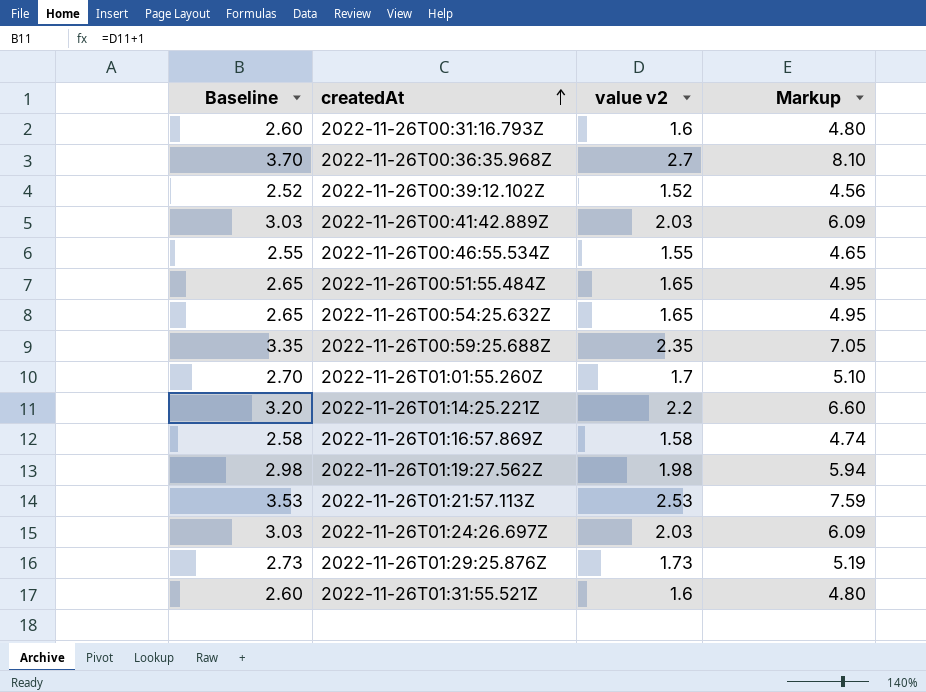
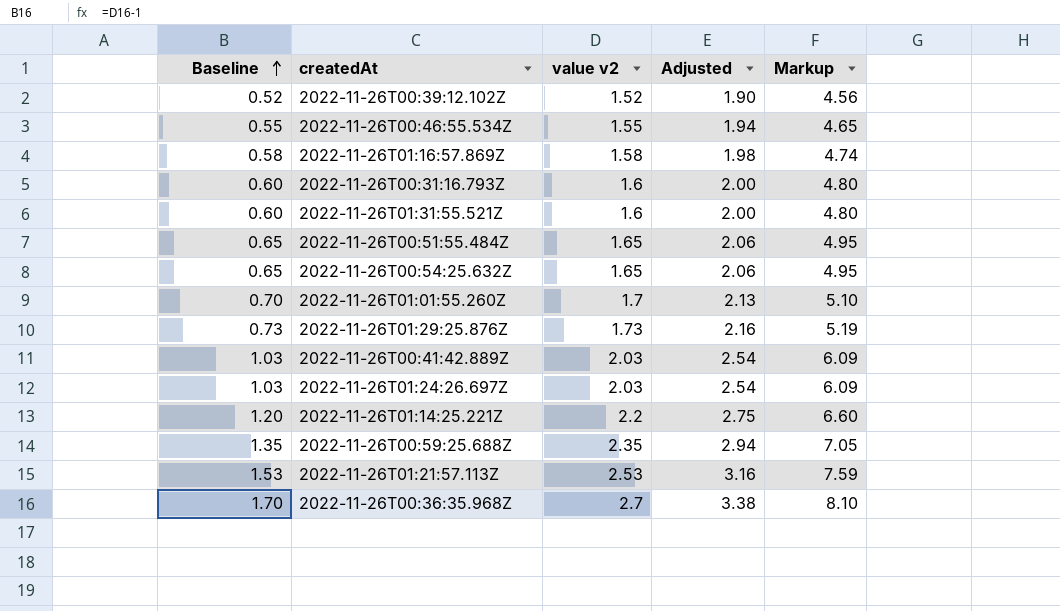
row order: createdAt ascending -> Baseline ascending
column Baseline | formula: [value v2] + 1 -> [value v2] - 1
column Adjusted | formula: none -> [value v2] * 1.25
row 2022-11-26T01:19:27.562Z: 2.98 | 1.98 | 5.94 -> none

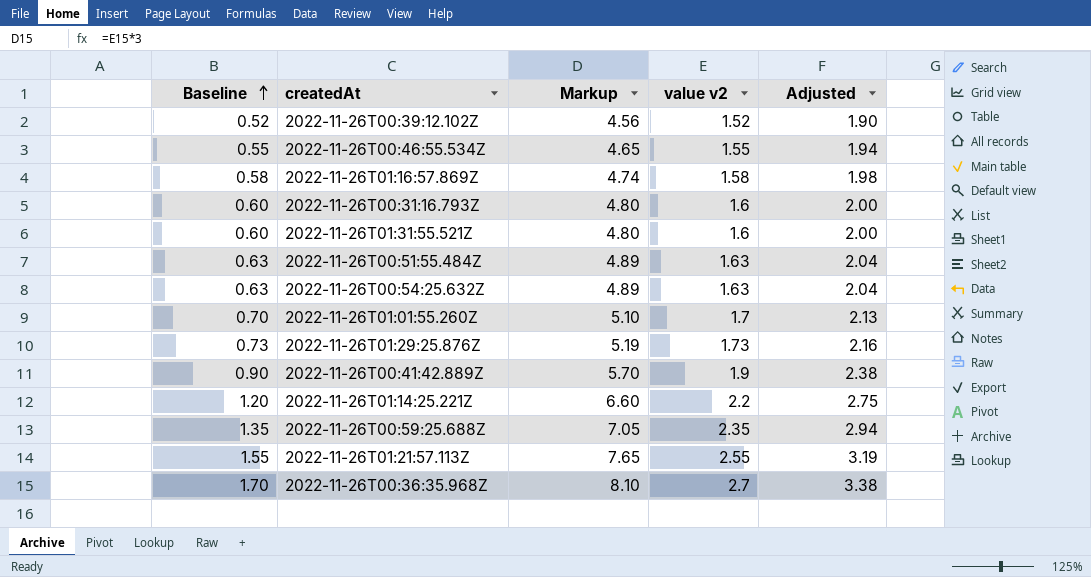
column Markup | position: 5 -> 3
row 2022-11-26T01:24:26.697Z: 1.03 | 2.03 | 2.54 | 6.09 -> none
2022-11-26T00:51:55.484Z | Baseline: 0.65 -> 0.63
2022-11-26T00:51:55.484Z | Markup: 4.95 -> 4.89
2022-11-26T00:51:55.484Z | value v2: 1.65 -> 1.63
2022-11-26T00:51:55.484Z | Adjusted: 2.06 -> 2.04
2022-11-26T00:54:25.632Z | Baseline: 0.65 -> 0.63
2022-11-26T00:54:25.632Z | Markup: 4.95 -> 4.89
2022-11-26T00:54:25.632Z | value v2: 1.65 -> 1.63
2022-11-26T00:54:25.632Z | Adjusted: 2.06 -> 2.04
2022-11-26T00:41:42.889Z | Baseline: 1.03 -> 0.90
2022-11-26T00:41:42.889Z | Markup: 6.09 -> 5.70
2022-11-26T00:41:42.889Z | value v2: 2.03 -> 1.9
2022-11-26T00:41:42.889Z | Adjusted: 2.54 -> 2.38
2022-11-26T01:21:57.113Z | Baseline: 1.53 -> 1.55
2022-11-26T01:21:57.113Z | Markup: 7.59 -> 7.65
2022-11-26T01:21:57.113Z | value v2: 2.53 -> 2.55
2022-11-26T01:21:57.113Z | Adjusted: 3.16 -> 3.19

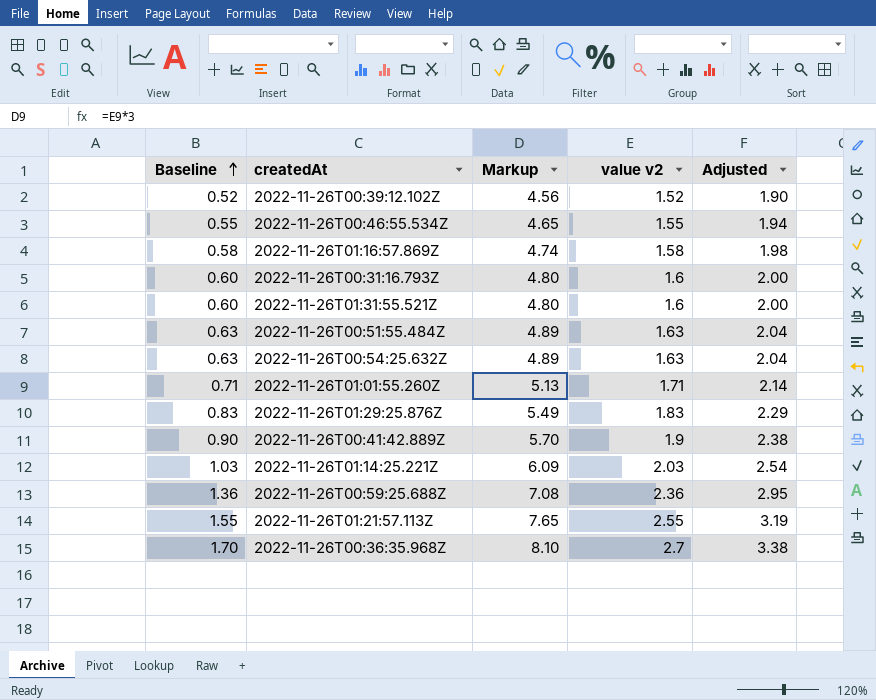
2022-11-26T01:01:55.260Z | Baseline: 0.70 -> 0.71
2022-11-26T01:01:55.260Z | Markup: 5.10 -> 5.13
2022-11-26T01:01:55.260Z | value v2: 1.7 -> 1.71
2022-11-26T01:01:55.260Z | Adjusted: 2.13 -> 2.14
2022-11-26T01:29:25.876Z | Baseline: 0.73 -> 0.83
2022-11-26T01:29:25.876Z | Markup: 5.19 -> 5.49
2022-11-26T01:29:25.876Z | value v2: 1.73 -> 1.83
2022-11-26T01:29:25.876Z | Adjusted: 2.16 -> 2.29
2022-11-26T01:14:25.221Z | Baseline: 1.20 -> 1.03
2022-11-26T01:14:25.221Z | Markup: 6.60 -> 6.09
2022-11-26T01:14:25.221Z | value v2: 2.2 -> 2.03
2022-11-26T01:14:25.221Z | Adjusted: 2.75 -> 2.54
2022-11-26T00:59:25.688Z | Baseline: 1.35 -> 1.36
2022-11-26T00:59:25.688Z | Markup: 7.05 -> 7.08
2022-11-26T00:59:25.688Z | value v2: 2.35 -> 2.36
2022-11-26T00:59:25.688Z | Adjusted: 2.94 -> 2.95

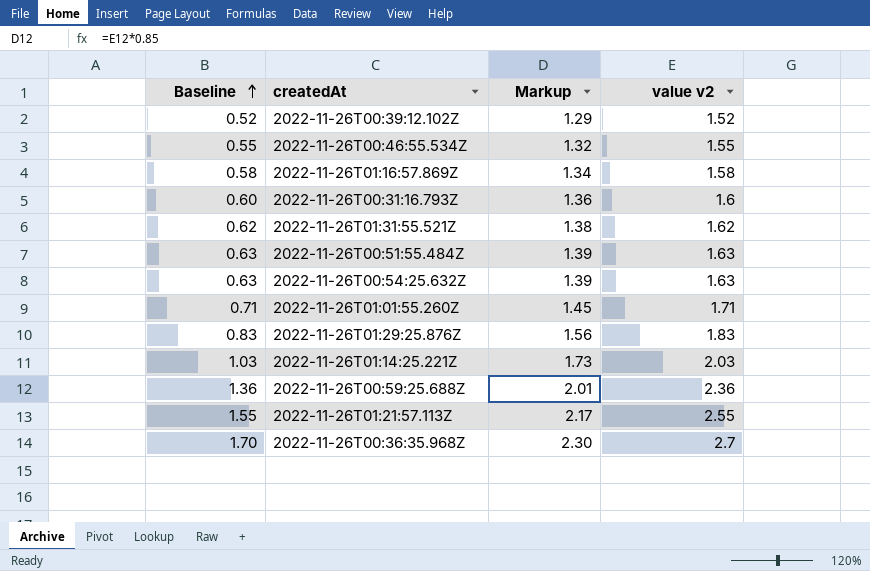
column Adjusted | formula: [value v2] * 1.25 -> none
column Markup | formula: [value v2] * 3 -> [value v2] * 0.85
row 2022-11-26T00:41:42.889Z: 0.90 | 5.70 | 1.9 | 2.38 -> none
2022-11-26T01:31:55.521Z | Baseline: 0.60 -> 0.62
2022-11-26T01:31:55.521Z | value v2: 1.6 -> 1.62

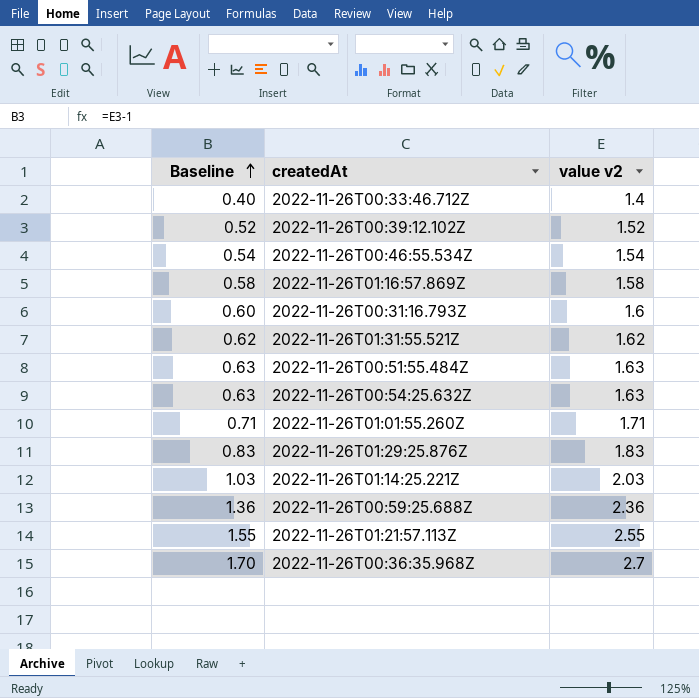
column Markup | formula: [value v2] * 0.85 -> none
row 2022-11-26T00:33:46.712Z: none -> 0.40 | 1.4
2022-11-26T00:46:55.534Z | Baseline: 0.55 -> 0.54
2022-11-26T00:46:55.534Z | value v2: 1.55 -> 1.54

